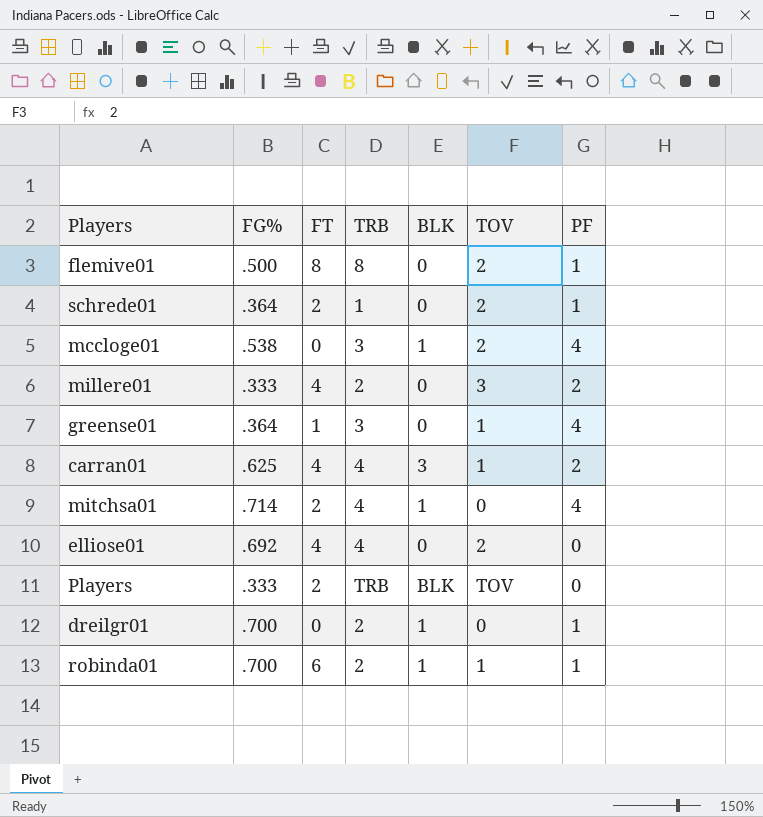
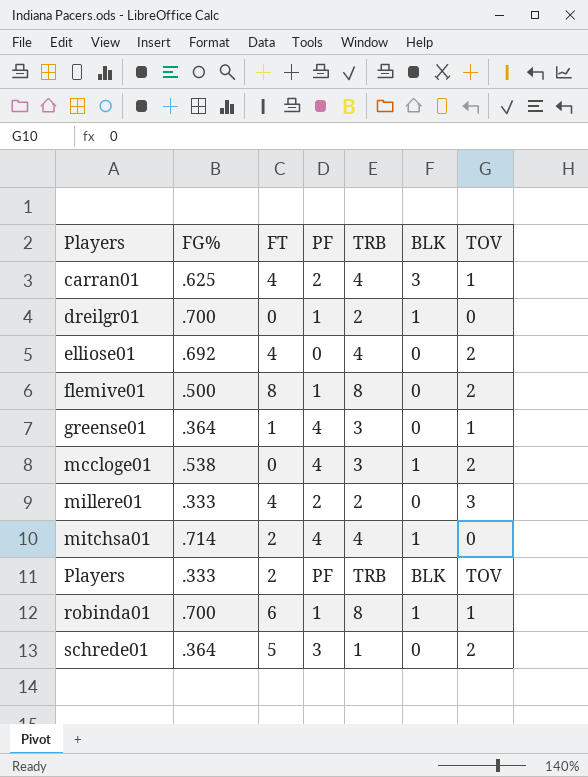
row order: none -> Players ascending
column PF | position: 7 -> 4
Players | PF: 0 -> PF
robinda01 | TRB: 2 -> 8
schrede01 | FT: 2 -> 5
schrede01 | PF: 1 -> 3

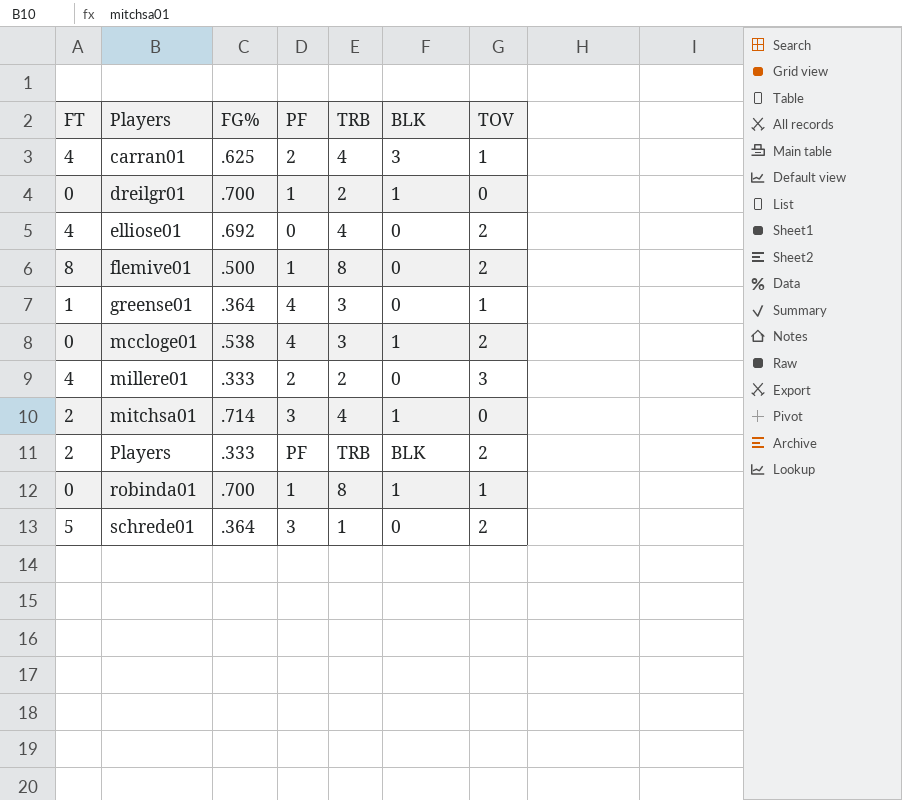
column FT | position: 3 -> 1
mitchsa01 | PF: 4 -> 3
Players | TOV: TOV -> 2
robinda01 | FT: 6 -> 0

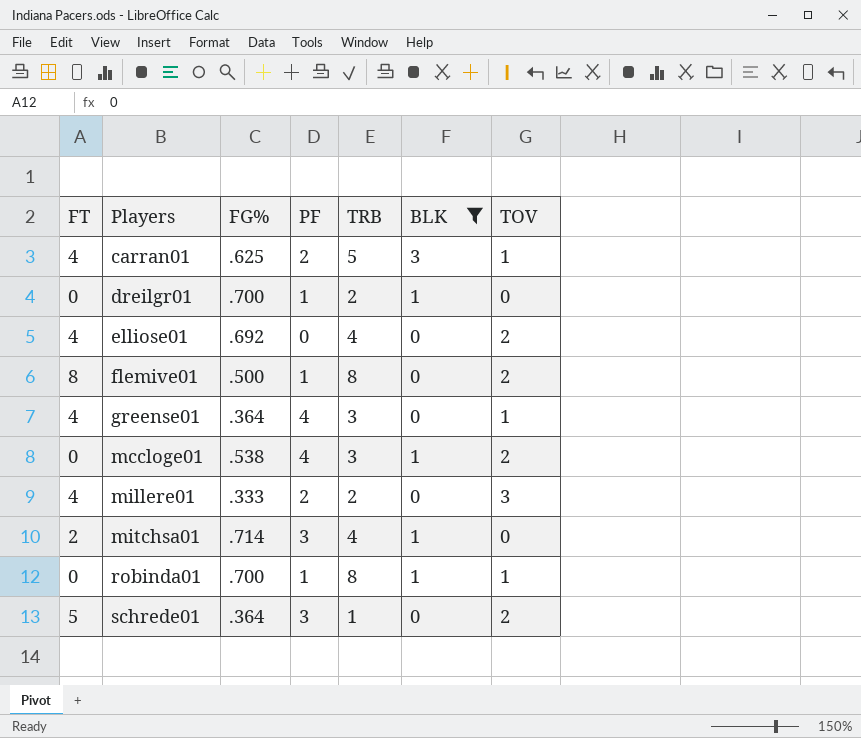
filter: none -> BLK != BLK
carran01 | TRB: 4 -> 5
greense01 | FT: 1 -> 4

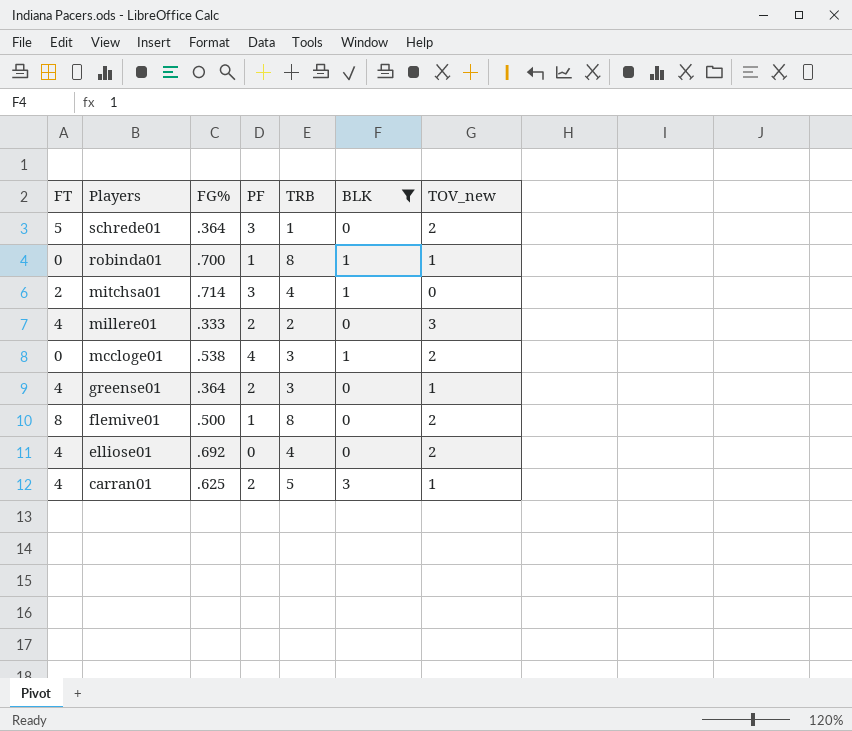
row order: Players ascending -> Players descending
column name: TOV -> TOV_new
row dreilgr01: 0 | .700 | 1 | 2 | 1 | 0 -> none
greense01 | PF: 4 -> 2

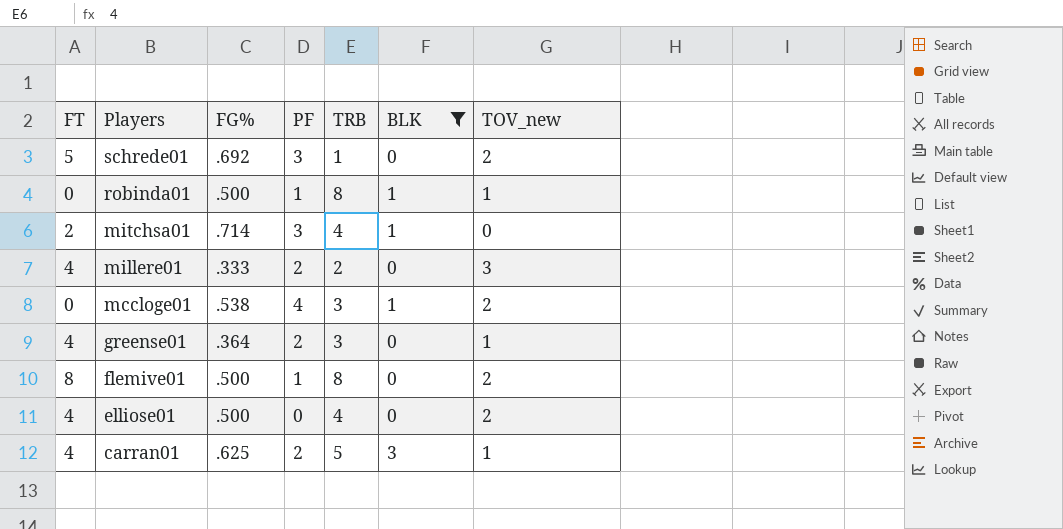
schrede01 | FG%: .364 -> .692
robinda01 | FG%: .700 -> .500
elliose01 | FG%: .692 -> .500

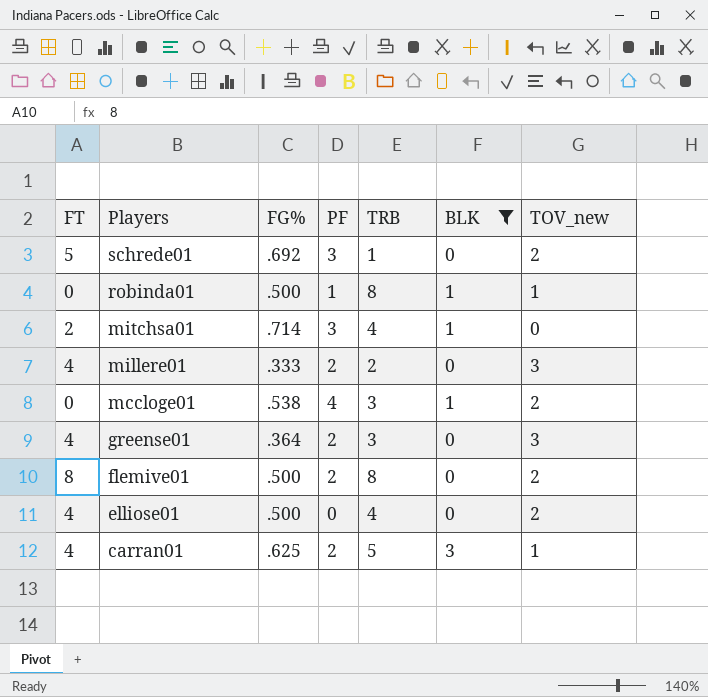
greense01 | TOV_new: 1 -> 3
flemive01 | PF: 1 -> 2

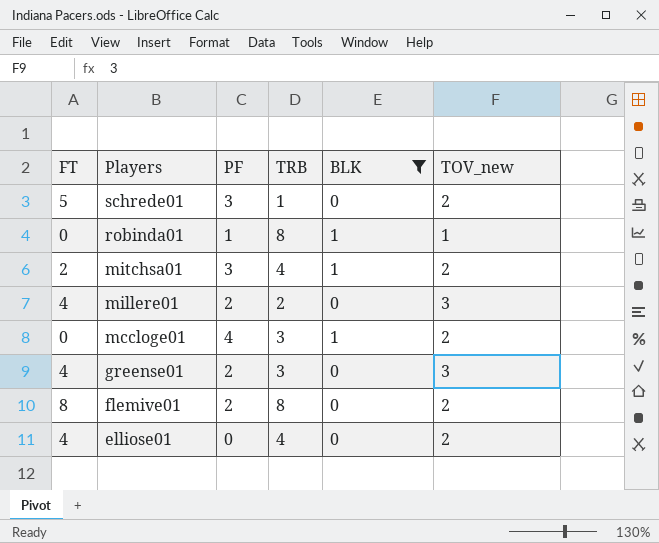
column FG% | position: 3 -> none
row carran01: 4 | .625 | 2 | 5 | 3 | 1 -> none
mitchsa01 | TOV_new: 0 -> 2

